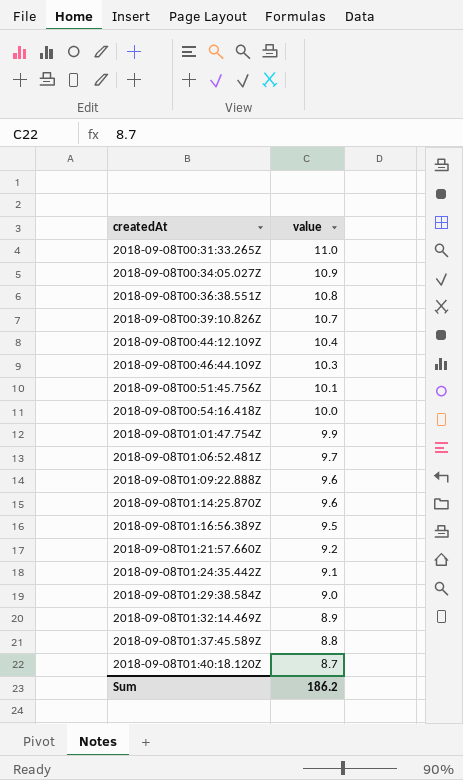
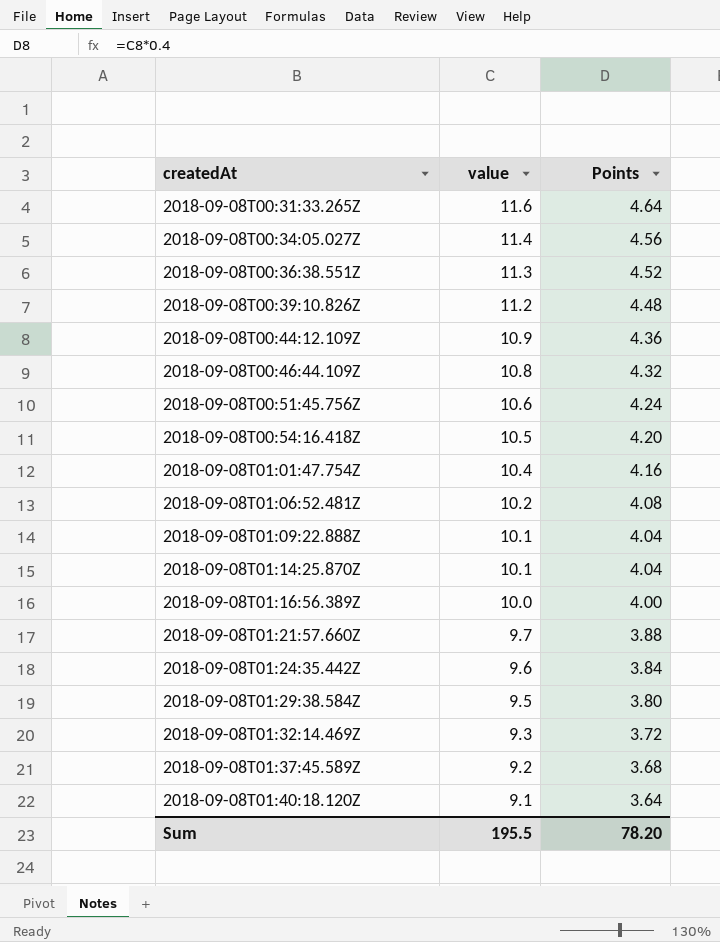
column Points | formula: none -> [value] * 0.4
2018-09-08T00:31:33.265Z | value: 11.0 -> 11.6
2018-09-08T00:34:05.027Z | value: 10.9 -> 11.4
2018-09-08T00:36:38.551Z | value: 10.8 -> 11.3
2018-09-08T00:39:10.826Z | value: 10.7 -> 11.2
2018-09-08T00:44:12.109Z | value: 10.4 -> 10.9
2018-09-08T00:46:44.109Z | value: 10.3 -> 10.8
2018-09-08T00:51:45.756Z | value: 10.1 -> 10.6
2018-09-08T00:54:16.418Z | value: 10.0 -> 10.5
2018-09-08T01:01:47.754Z | value: 9.9 -> 10.4
2018-09-08T01:06:52.481Z | value: 9.7 -> 10.2
2018-09-08T01:09:22.888Z | value: 9.6 -> 10.1
2018-09-08T01:14:25.870Z | value: 9.6 -> 10.1
2018-09-08T01:16:56.389Z | value: 9.5 -> 10.0
2018-09-08T01:21:57.660Z | value: 9.2 -> 9.7
2018-09-08T01:24:35.442Z | value: 9.1 -> 9.6
2018-09-08T01:29:38.584Z | value: 9.0 -> 9.5
2018-09-08T01:32:14.469Z | value: 8.9 -> 9.3
2018-09-08T01:37:45.589Z | value: 8.8 -> 9.2
2018-09-08T01:40:18.120Z | value: 8.7 -> 9.1
Sum | value: 186.2 -> 195.5

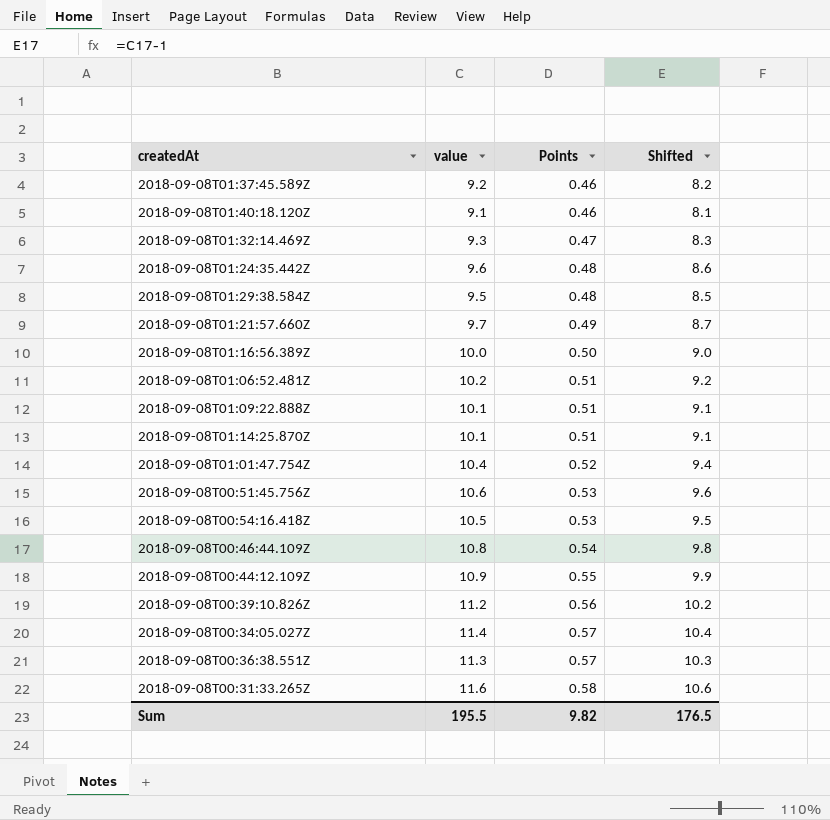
row order: createdAt ascending -> Points ascending
column Points | formula: [value] * 0.4 -> [value] * 0.05
column Shifted | formula: none -> [value] - 1
Sum | Points: 78.20 -> 9.82

